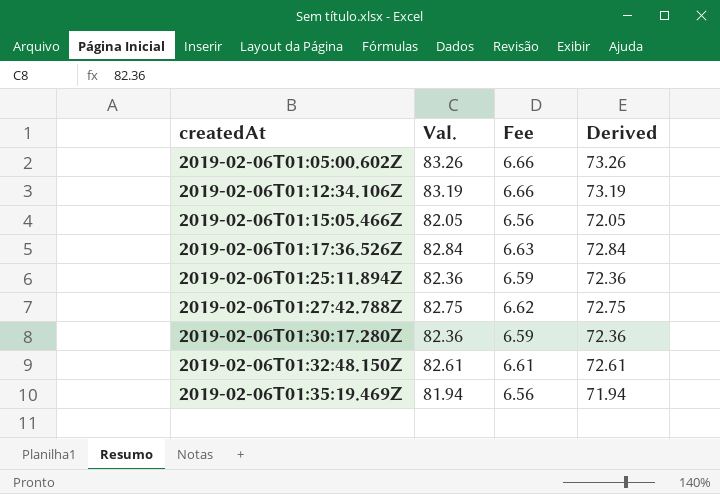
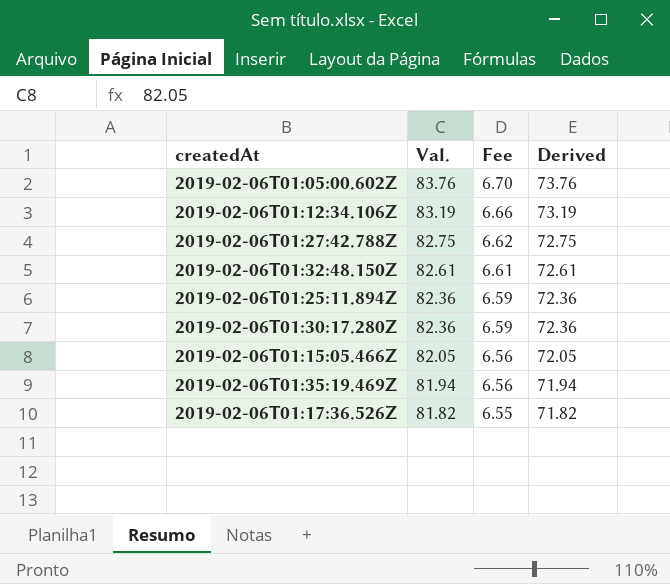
row order: createdAt ascending -> Val. descending
2019-02-06T01:05:00.602Z | Val.: 83.26 -> 83.76
2019-02-06T01:05:00.602Z | Fee: 6.66 -> 6.70
2019-02-06T01:05:00.602Z | Derived: 73.26 -> 73.76
2019-02-06T01:17:36.526Z | Val.: 82.84 -> 81.82
2019-02-06T01:17:36.526Z | Fee: 6.63 -> 6.55
2019-02-06T01:17:36.526Z | Derived: 72.84 -> 71.82

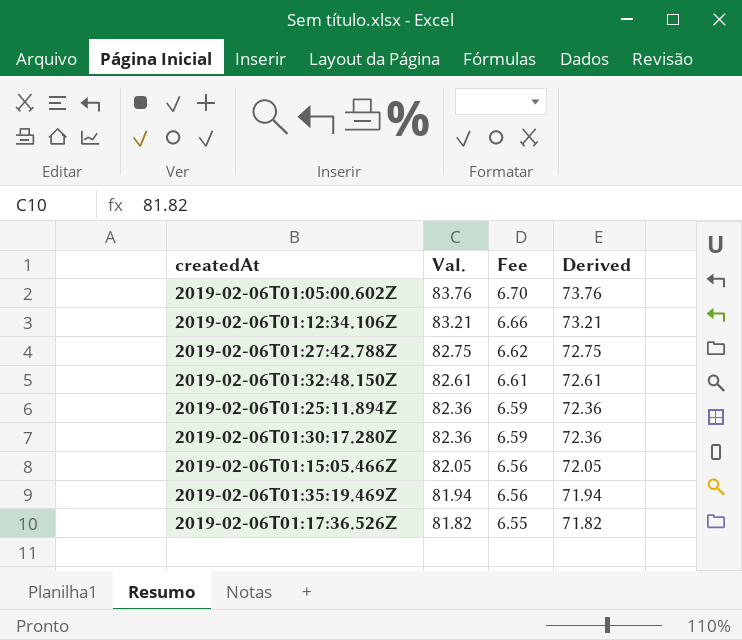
2019-02-06T01:12:34.106Z | Val.: 83.19 -> 83.21
2019-02-06T01:12:34.106Z | Derived: 73.19 -> 73.21

